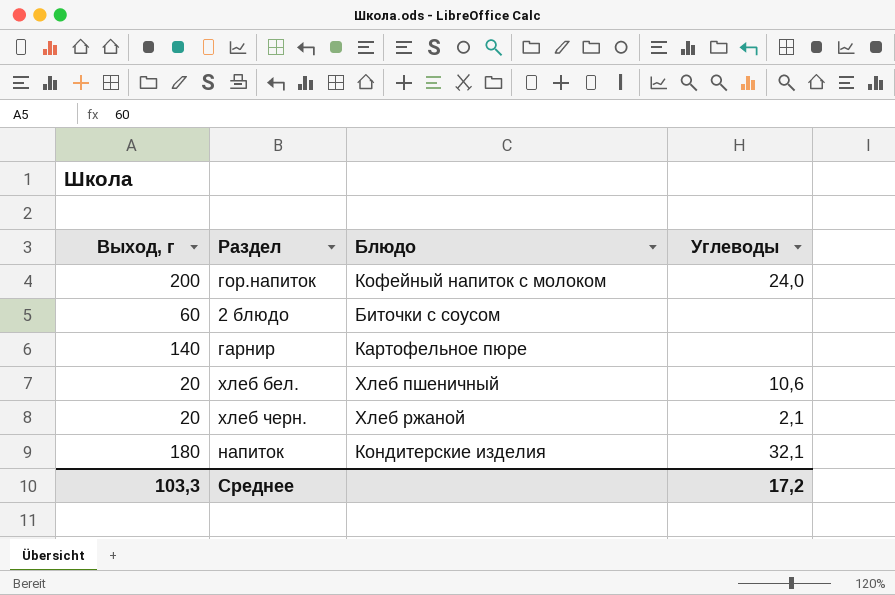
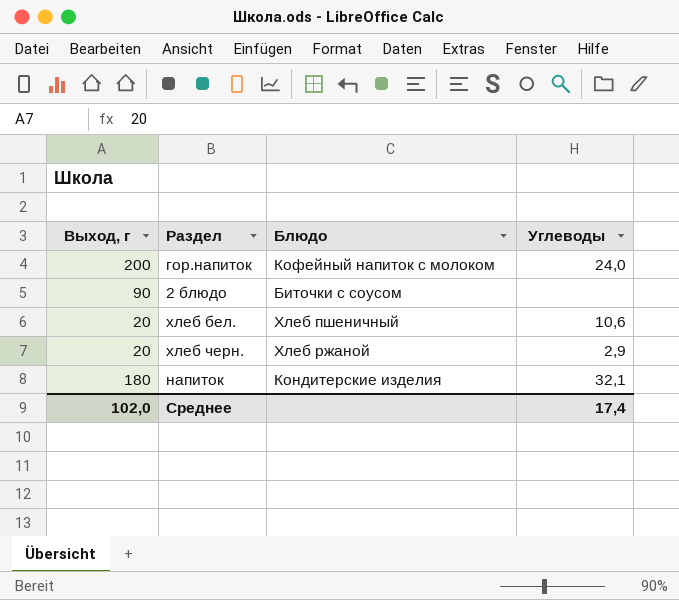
row гарнир: 140 | Картофельное пюре | none -> none
2 блюдо | Выход, г: 60 -> 90
хлеб черн. | Углеводы: 2,1 -> 2,9
Среднее | Выход, г: 103,3 -> 102,0
Среднее | Углеводы: 17,2 -> 17,4

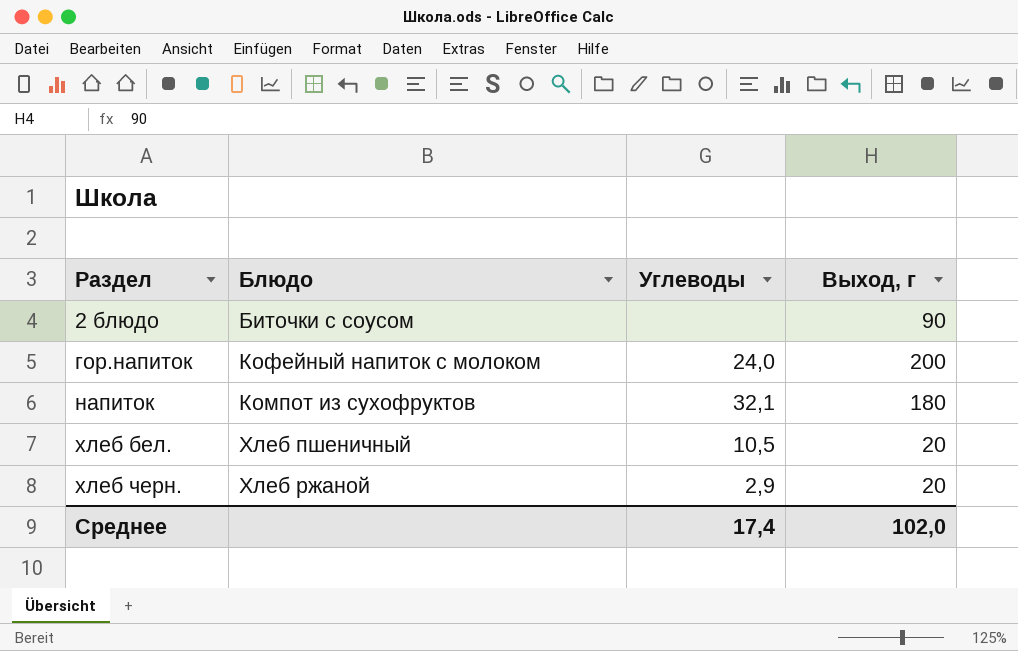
row order: none -> Раздел ascending
column Выход, г | position: 1 -> 4
напиток | Блюдо: Кондитерские изделия -> Компот из сухофруктов
хлеб бел. | Углеводы: 10,6 -> 10,5

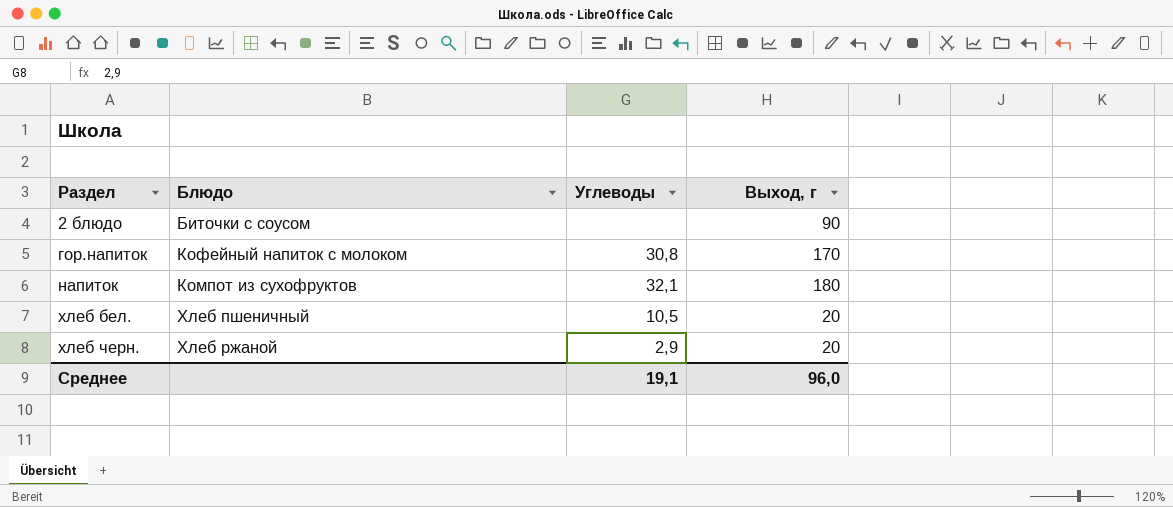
гор.напиток | Углеводы: 24,0 -> 30,8
гор.напиток | Выход, г: 200 -> 170
Среднее | Углеводы: 17,4 -> 19,1
Среднее | Выход, г: 102,0 -> 96,0

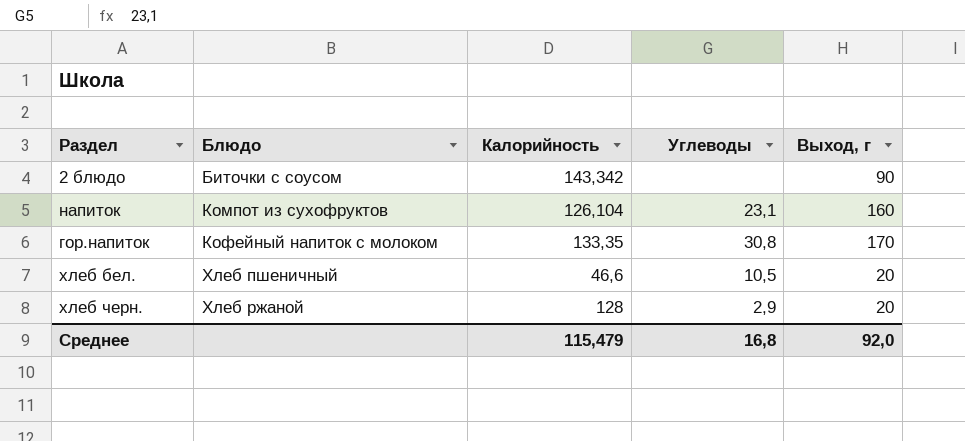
row order: Раздел ascending -> Блюдо ascending
column Калорийность | position: none -> 3
напиток | Углеводы: 32,1 -> 23,1
напиток | Выход, г: 180 -> 160
Среднее | Углеводы: 19,1 -> 16,8
Среднее | Выход, г: 96,0 -> 92,0

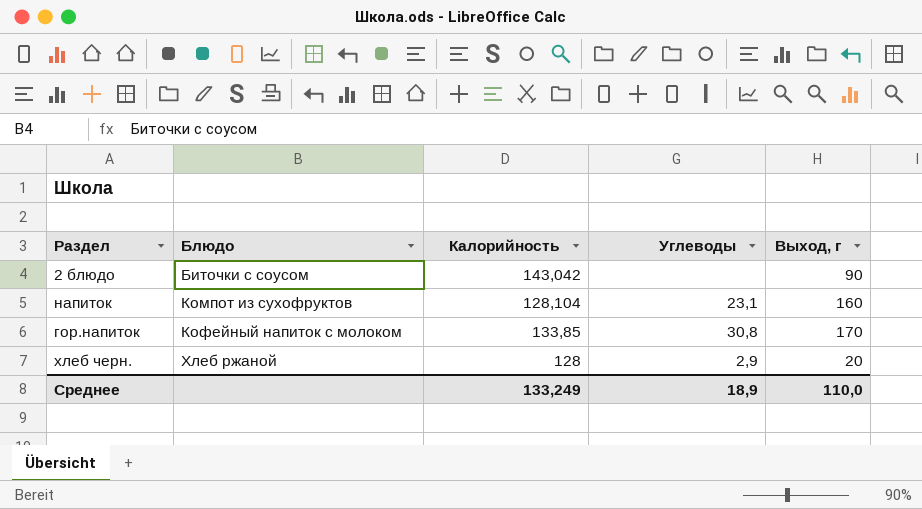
row хлеб бел.: Хлеб пшеничный | 46,6 | 10,5 | 20 -> none
2 блюдо | Калорийность: 143,342 -> 143,042
напиток | Калорийность: 126,104 -> 128,104
гор.напиток | Калорийность: 133,35 -> 133,85
Среднее | Калорийность: 115,479 -> 133,249
Среднее | Углеводы: 16,8 -> 18,9
Среднее | Выход, г: 92,0 -> 110,0

